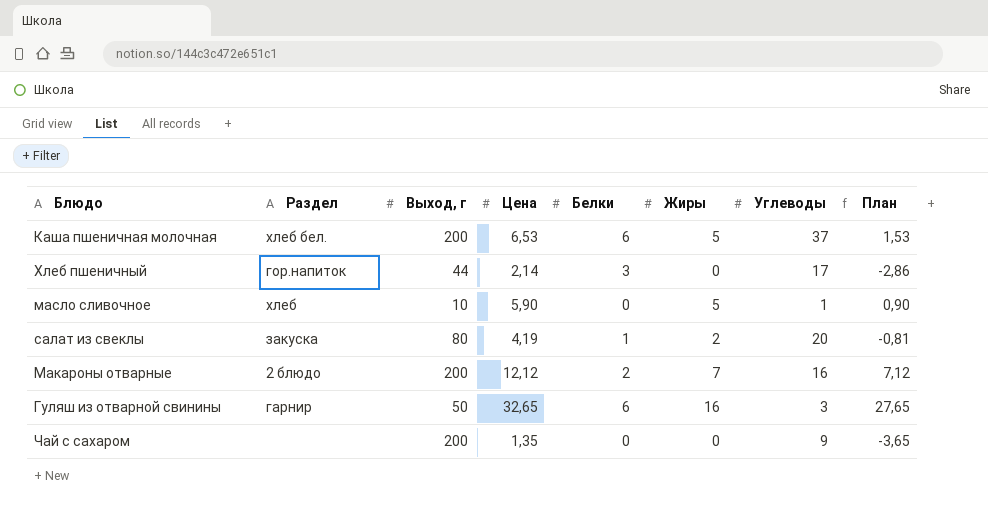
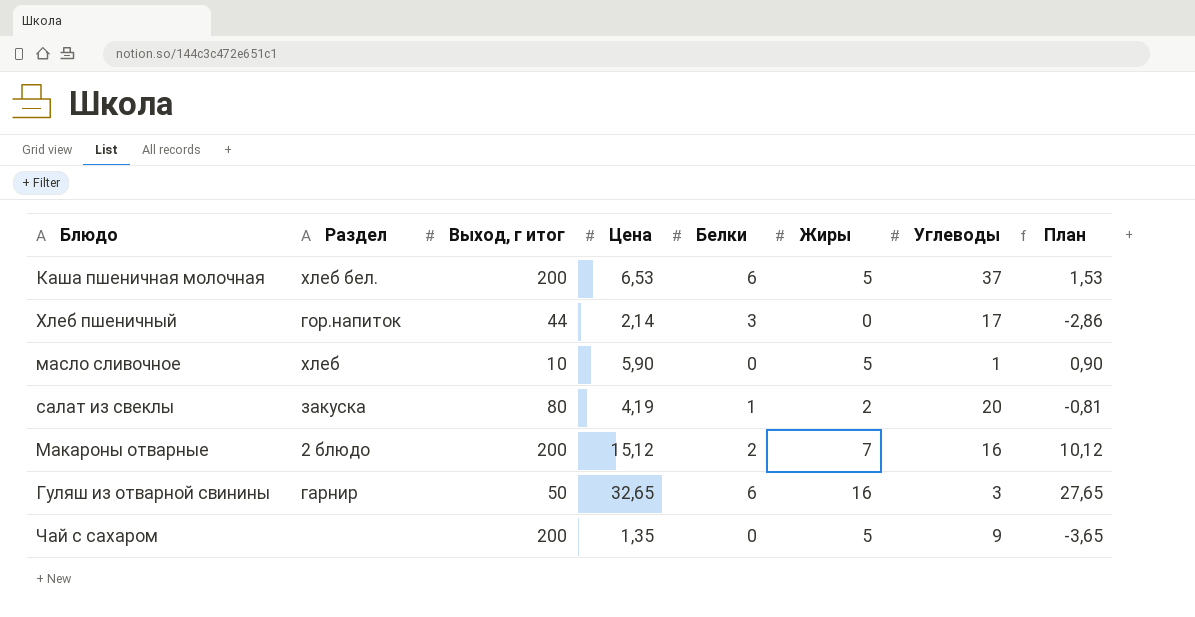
column name: Выход, г -> Выход, г итог
Макароны отварные | Цена: 12,12 -> 15,12
Макароны отварные | План: 7,12 -> 10,12
Чай с сахаром | Жиры: 0 -> 5

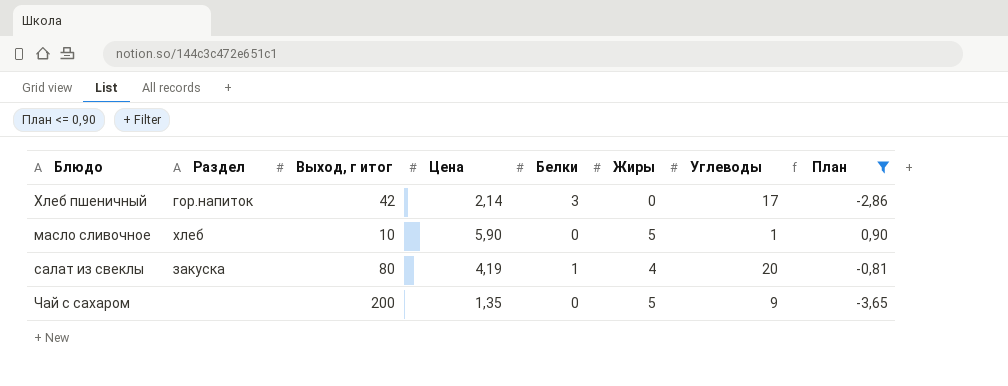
filter: none -> План <= 0,90
Хлеб пшеничный | Выход, г итог: 44 -> 42
салат из свеклы | Жиры: 2 -> 4

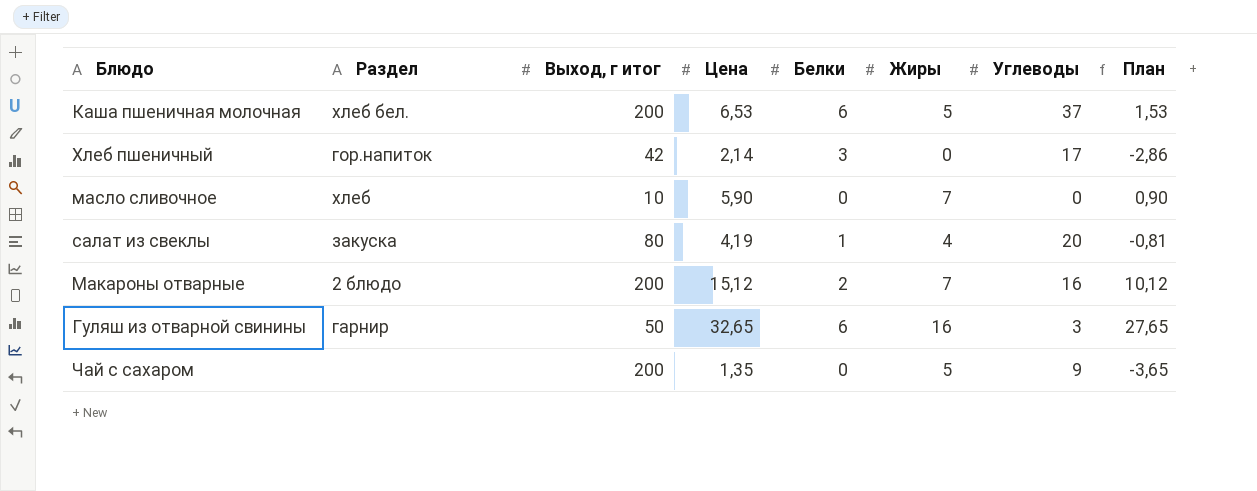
filter: План <= 0,90 -> none
масло сливочное | Жиры: 5 -> 7
масло сливочное | Углеводы: 1 -> 0

